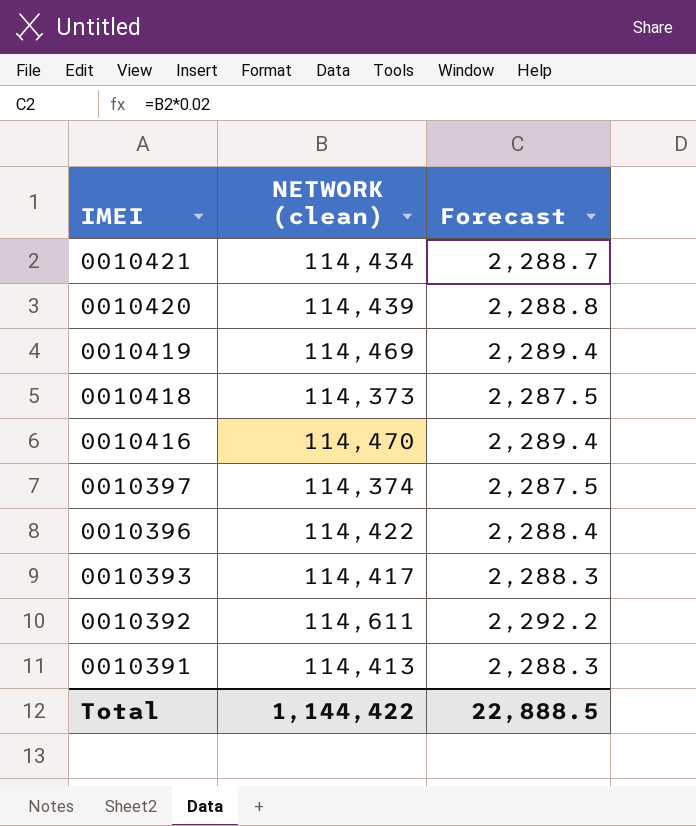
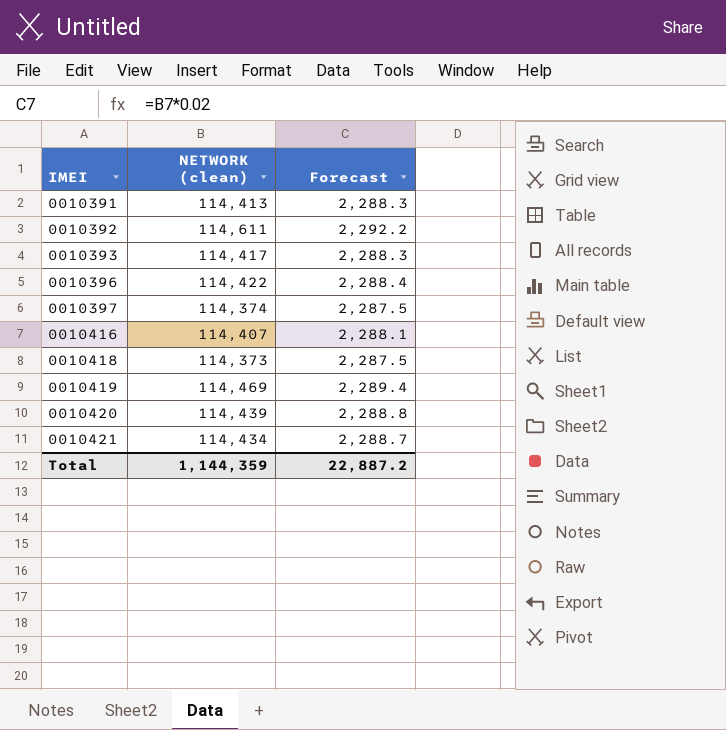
row order: IMEI descending -> IMEI ascending
0010416 | NETWORK (clean): 114,470 -> 114,407
0010416 | Forecast: 2,289.4 -> 2,288.1
Total | NETWORK (clean): 1,144,422 -> 1,144,359
Total | Forecast: 22,888.5 -> 22,887.2

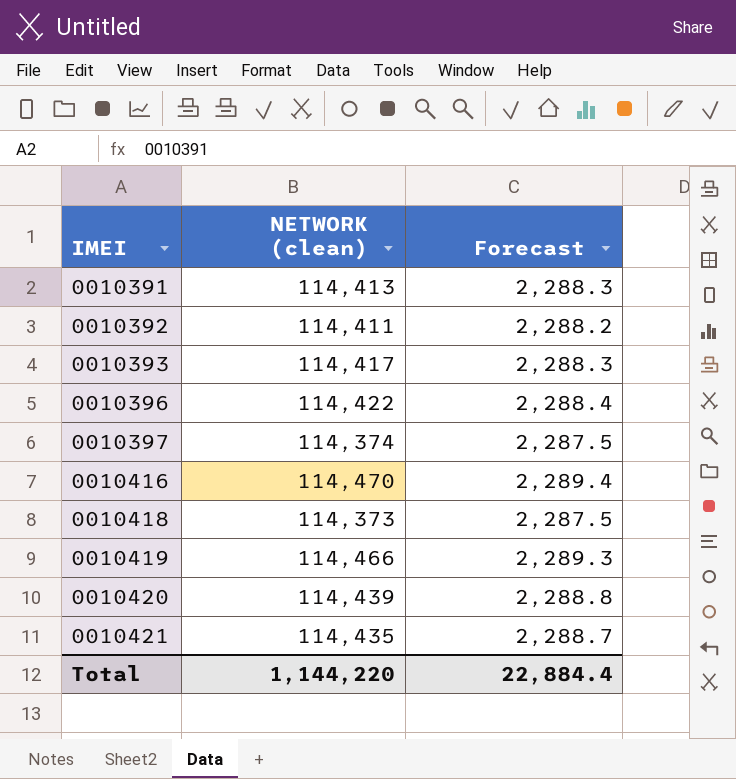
0010392 | NETWORK (clean): 114,611 -> 114,411
0010392 | Forecast: 2,292.2 -> 2,288.2
0010416 | NETWORK (clean): 114,407 -> 114,470
0010416 | Forecast: 2,288.1 -> 2,289.4
0010419 | NETWORK (clean): 114,469 -> 114,466
0010419 | Forecast: 2,289.4 -> 2,289.3
0010421 | NETWORK (clean): 114,434 -> 114,435
Total | NETWORK (clean): 1,144,359 -> 1,144,220
Total | Forecast: 22,887.2 -> 22,884.4

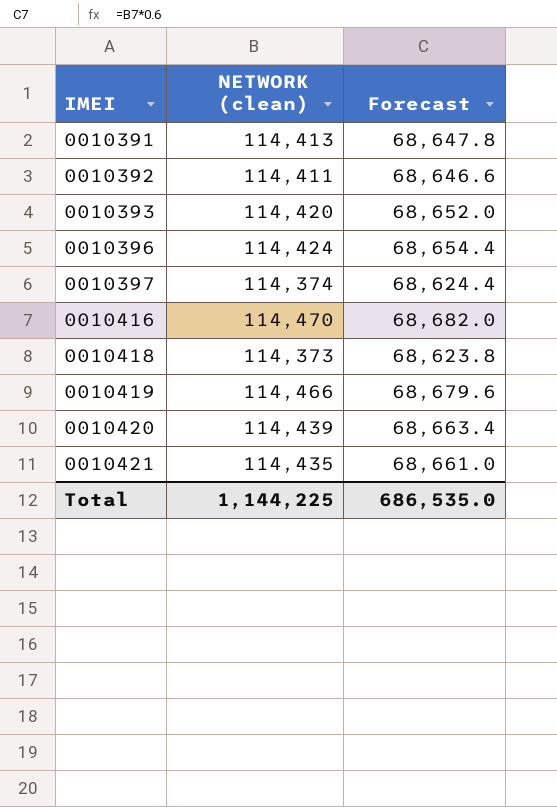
column Forecast | formula: [NETWORK (clean)] * 0.02 -> [NETWORK (clean)] * 0.6
0010393 | NETWORK (clean): 114,417 -> 114,420
0010396 | NETWORK (clean): 114,422 -> 114,424
Total | NETWORK (clean): 1,144,220 -> 1,144,225
Total | Forecast: 22,884.4 -> 686,535.0

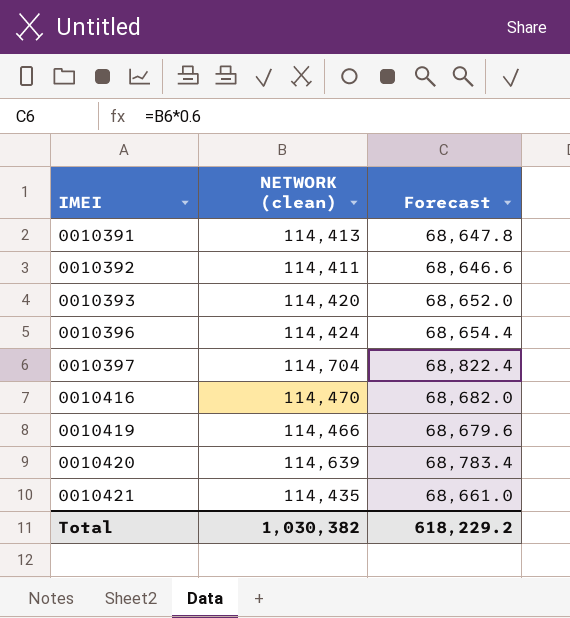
row 0010418: 114,373 | 68,623.8 -> none
0010397 | NETWORK (clean): 114,374 -> 114,704
0010397 | Forecast: 68,624.4 -> 68,822.4
0010420 | NETWORK (clean): 114,439 -> 114,639
0010420 | Forecast: 68,663.4 -> 68,783.4
Total | NETWORK (clean): 1,144,225 -> 1,030,382
Total | Forecast: 686,535.0 -> 618,229.2

